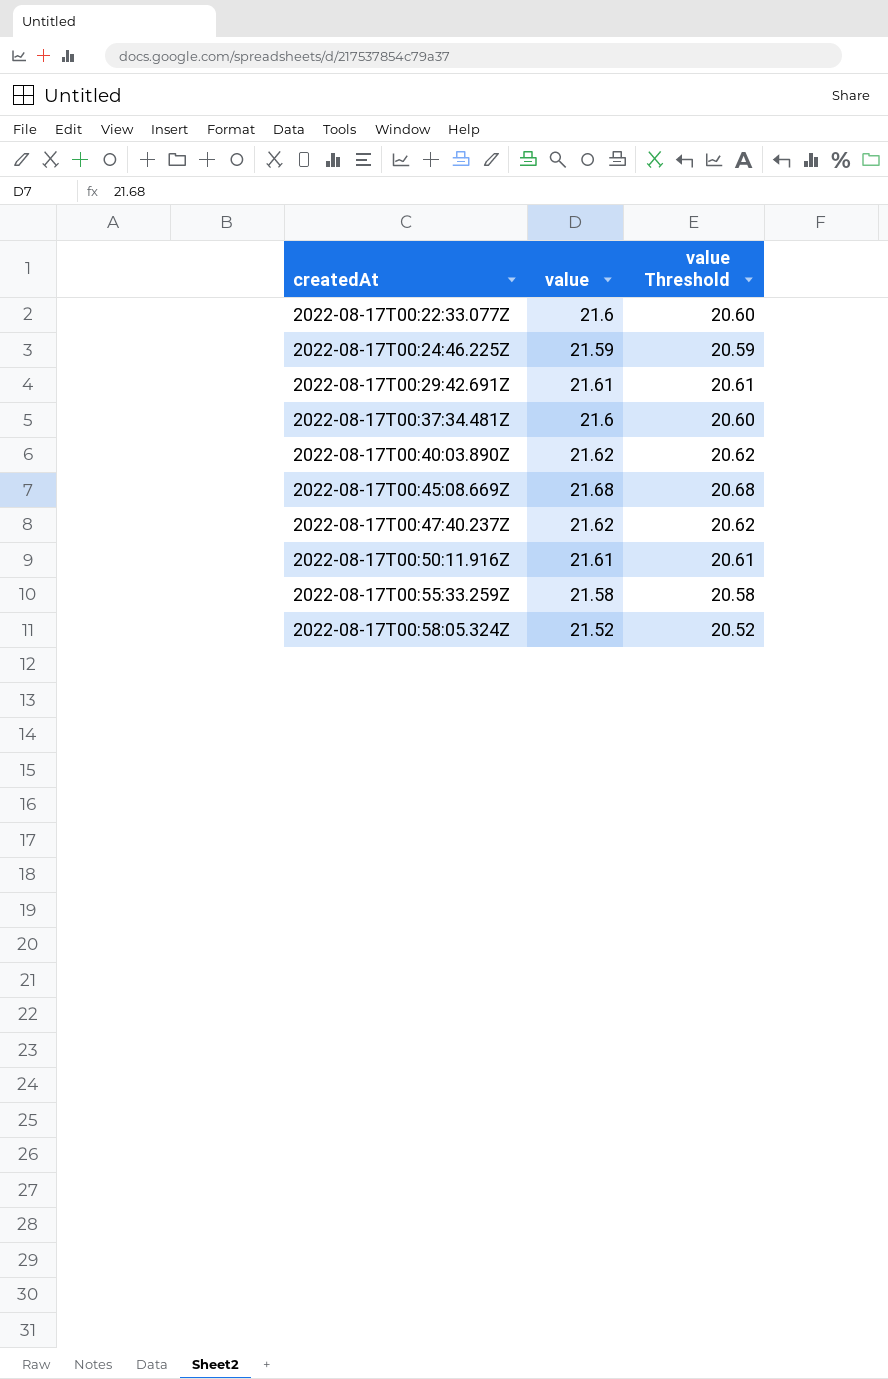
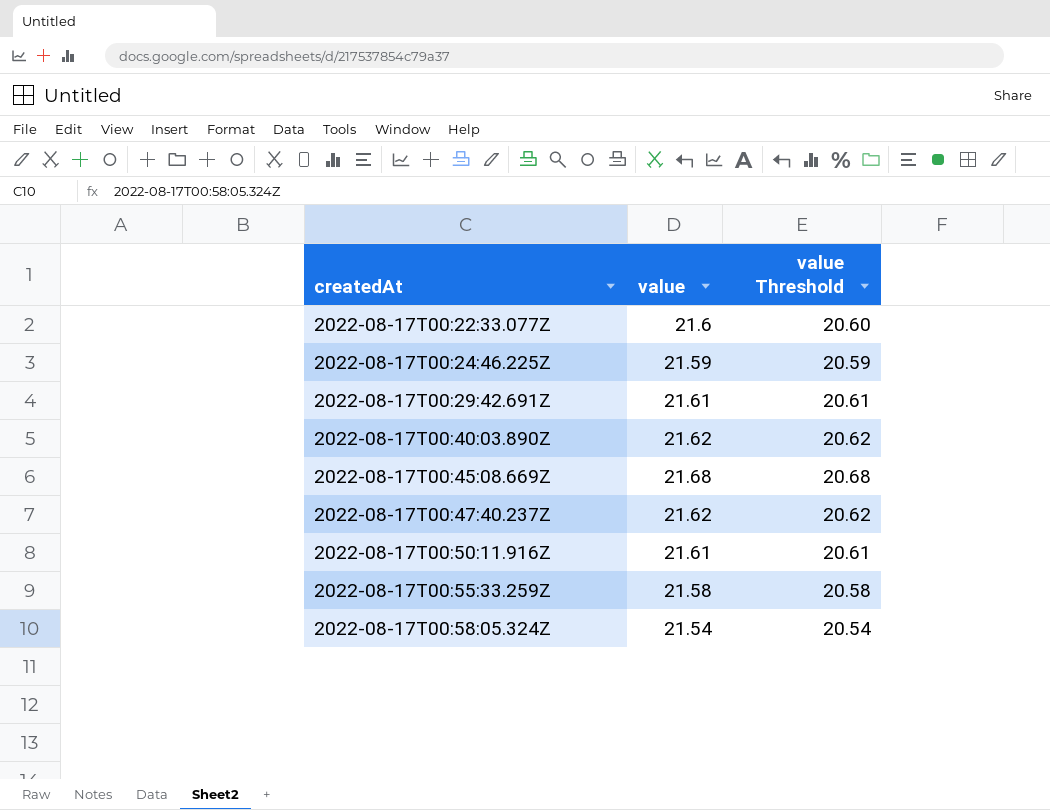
row 2022-08-17T00:37:34.481Z: 21.6 | 20.60 -> none
2022-08-17T00:58:05.324Z | value: 21.52 -> 21.54
2022-08-17T00:58:05.324Z | value Threshold: 20.52 -> 20.54

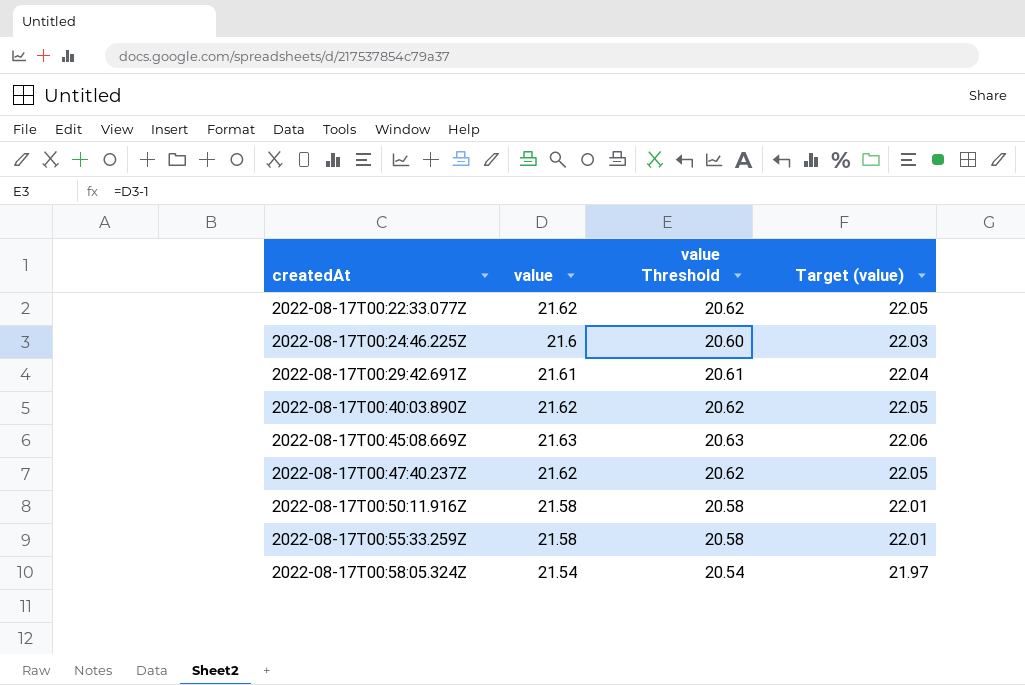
column Target (value) | formula: none -> [value] * 1.02
2022-08-17T00:22:33.077Z | value: 21.6 -> 21.62
2022-08-17T00:22:33.077Z | value Threshold: 20.60 -> 20.62
2022-08-17T00:24:46.225Z | value: 21.59 -> 21.6
2022-08-17T00:24:46.225Z | value Threshold: 20.59 -> 20.60
2022-08-17T00:45:08.669Z | value: 21.68 -> 21.63
2022-08-17T00:45:08.669Z | value Threshold: 20.68 -> 20.63
2022-08-17T00:50:11.916Z | value: 21.61 -> 21.58
2022-08-17T00:50:11.916Z | value Threshold: 20.61 -> 20.58

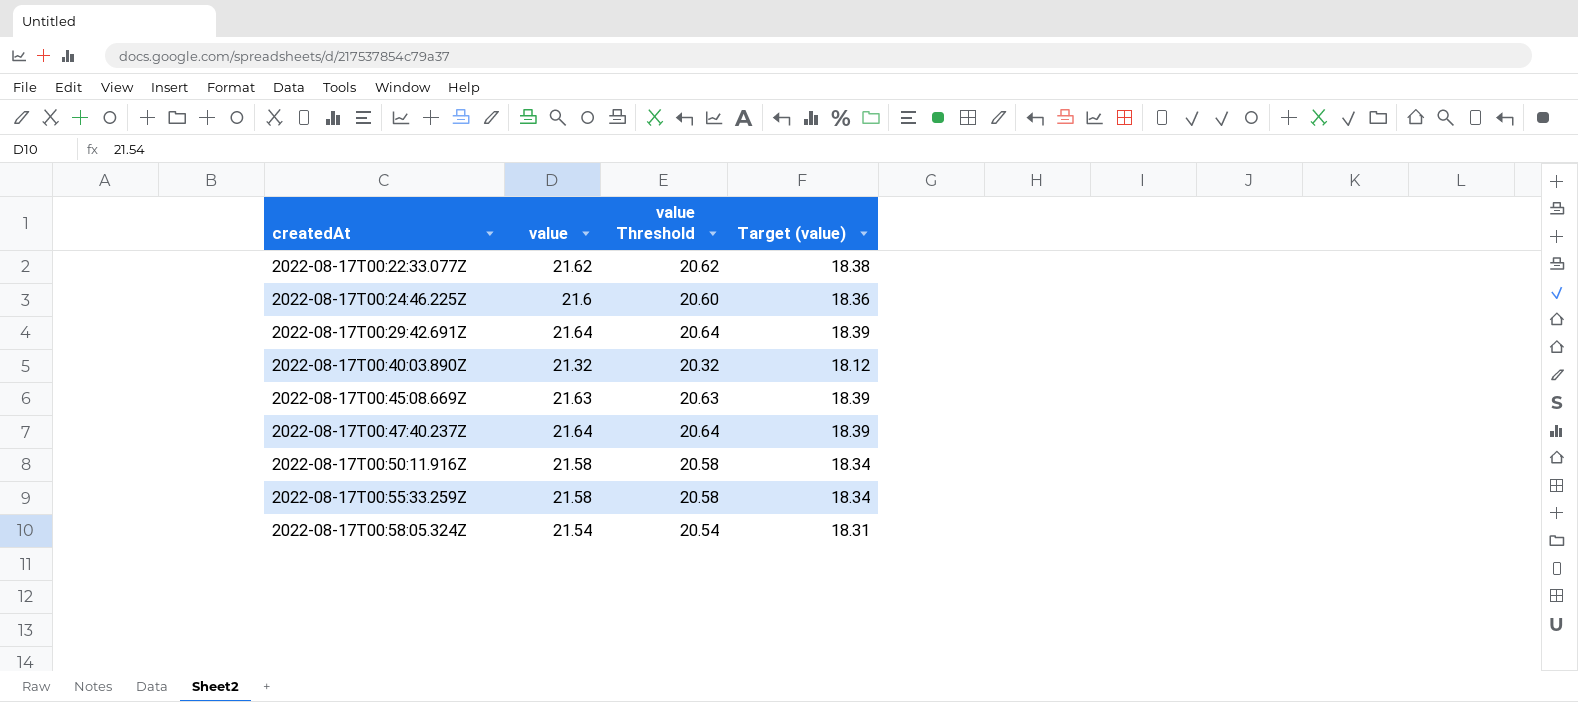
column Target (value) | formula: [value] * 1.02 -> [value] * 0.85
2022-08-17T00:29:42.691Z | value: 21.61 -> 21.64
2022-08-17T00:29:42.691Z | value Threshold: 20.61 -> 20.64
2022-08-17T00:40:03.890Z | value: 21.62 -> 21.32
2022-08-17T00:40:03.890Z | value Threshold: 20.62 -> 20.32
2022-08-17T00:47:40.237Z | value: 21.62 -> 21.64
2022-08-17T00:47:40.237Z | value Threshold: 20.62 -> 20.64

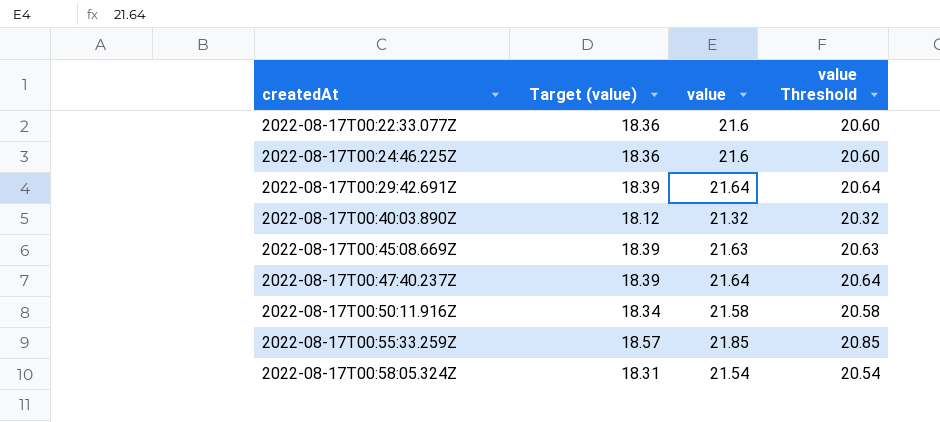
column Target (value) | position: 4 -> 2
2022-08-17T00:22:33.077Z | Target (value): 18.38 -> 18.36
2022-08-17T00:22:33.077Z | value: 21.62 -> 21.6
2022-08-17T00:22:33.077Z | value Threshold: 20.62 -> 20.60
2022-08-17T00:55:33.259Z | Target (value): 18.34 -> 18.57
2022-08-17T00:55:33.259Z | value: 21.58 -> 21.85
2022-08-17T00:55:33.259Z | value Threshold: 20.58 -> 20.85

